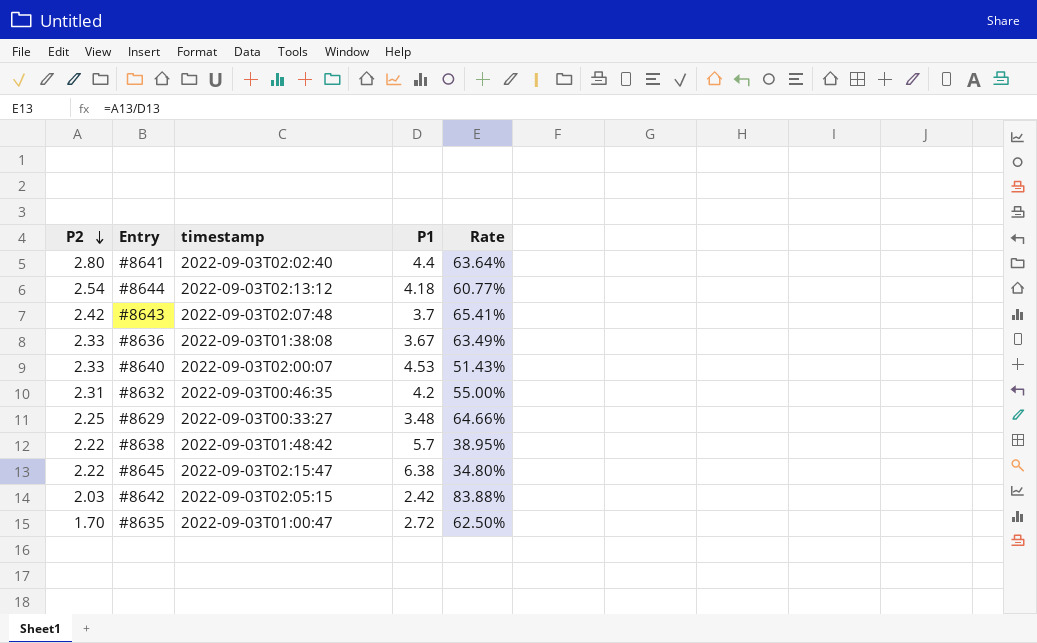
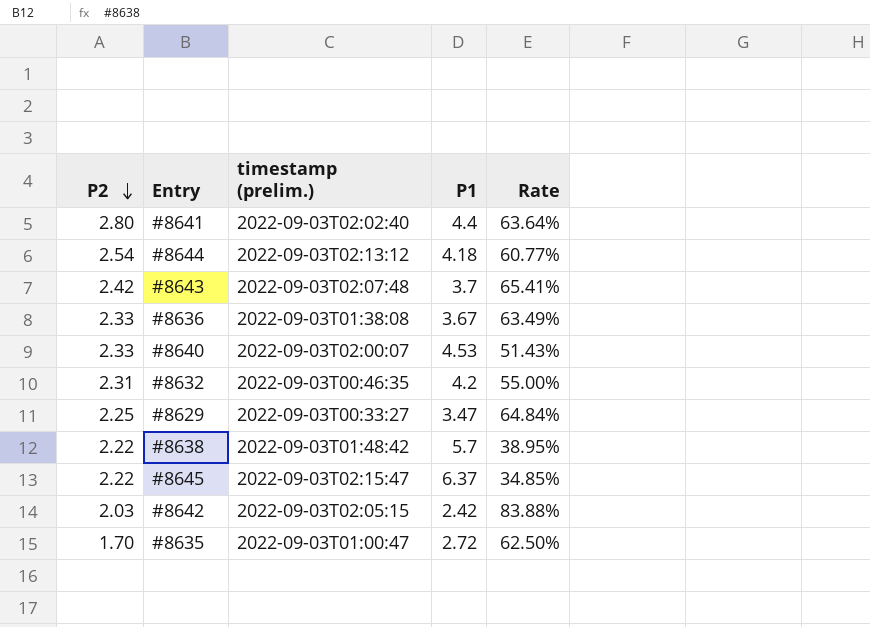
column name: timestamp -> timestamp (prelim.)
#8629 | P1: 3.48 -> 3.47
#8629 | Rate: 64.66% -> 64.84%
#8645 | P1: 6.38 -> 6.37
#8645 | Rate: 34.80% -> 34.85%

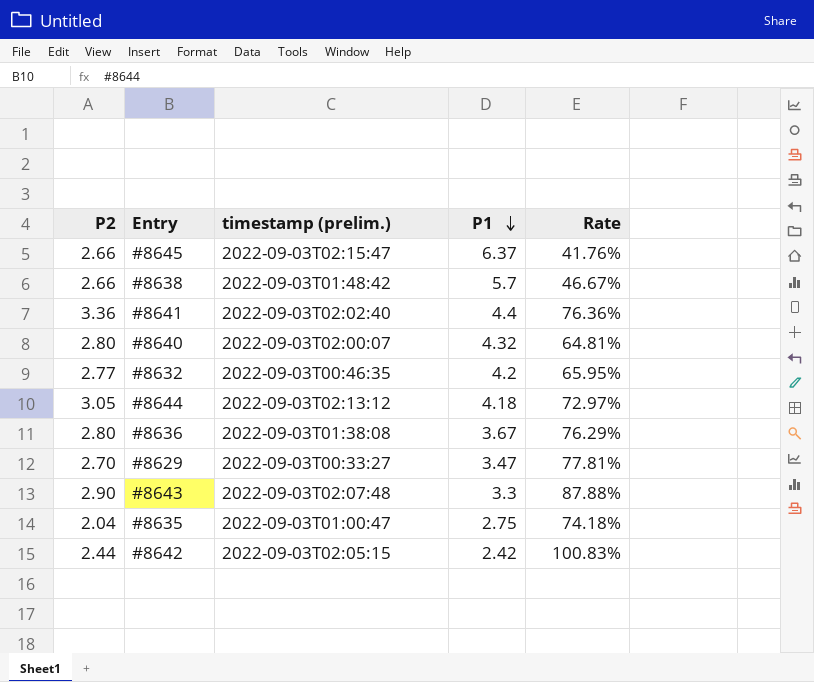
row order: P2 descending -> P1 descending
#8645 | P2: 2.22 -> 2.66
#8645 | Rate: 34.85% -> 41.76%
#8638 | P2: 2.22 -> 2.66
#8638 | Rate: 38.95% -> 46.67%
#8641 | P2: 2.80 -> 3.36
#8641 | Rate: 63.64% -> 76.36%
#8640 | P2: 2.33 -> 2.80
#8640 | P1: 4.53 -> 4.32
#8640 | Rate: 51.43% -> 64.81%
#8632 | P2: 2.31 -> 2.77
#8632 | Rate: 55.00% -> 65.95%
#8644 | P2: 2.54 -> 3.05
#8644 | Rate: 60.77% -> 72.97%
#8636 | P2: 2.33 -> 2.80
#8636 | Rate: 63.49% -> 76.29%
#8629 | P2: 2.25 -> 2.70
#8629 | Rate: 64.84% -> 77.81%
#8643 | P2: 2.42 -> 2.90
#8643 | P1: 3.7 -> 3.3
#8643 | Rate: 65.41% -> 87.88%
#8635 | P2: 1.70 -> 2.04
#8635 | P1: 2.72 -> 2.75
#8635 | Rate: 62.50% -> 74.18%
#8642 | P2: 2.03 -> 2.44
#8642 | Rate: 83.88% -> 100.83%

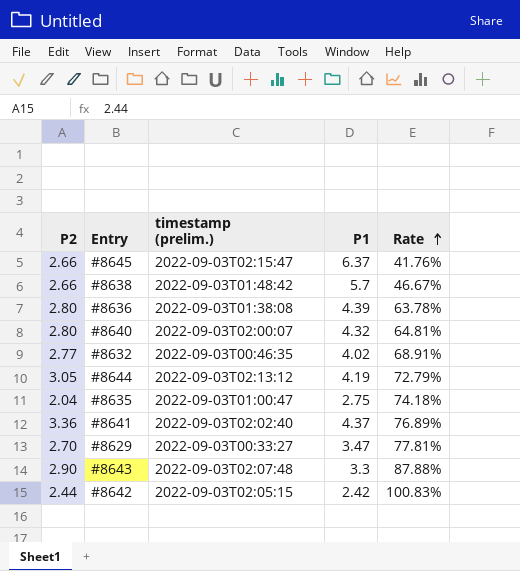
row order: P1 descending -> Rate ascending
#8636 | P1: 3.67 -> 4.39
#8636 | Rate: 76.29% -> 63.78%
#8632 | P1: 4.2 -> 4.02
#8632 | Rate: 65.95% -> 68.91%
#8644 | P1: 4.18 -> 4.19
#8644 | Rate: 72.97% -> 72.79%
#8641 | P1: 4.4 -> 4.37
#8641 | Rate: 76.36% -> 76.89%

